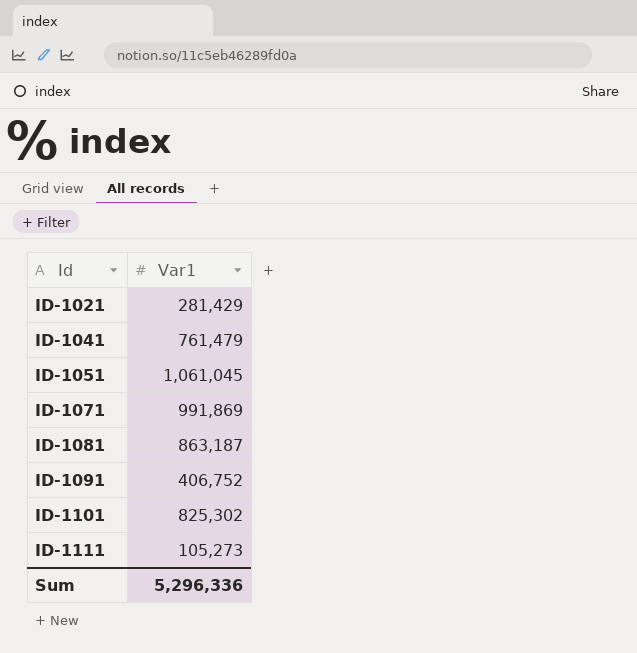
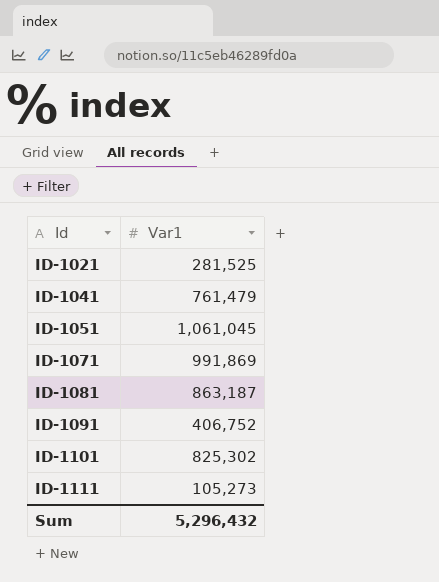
ID-1021 | Var1: 281,429 -> 281,525
Sum | Var1: 5,296,336 -> 5,296,432

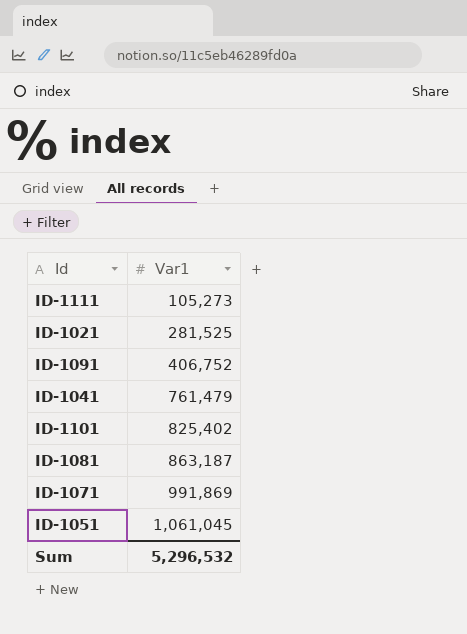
row order: Id ascending -> Var1 ascending
ID-1101 | Var1: 825,302 -> 825,402
Sum | Var1: 5,296,432 -> 5,296,532

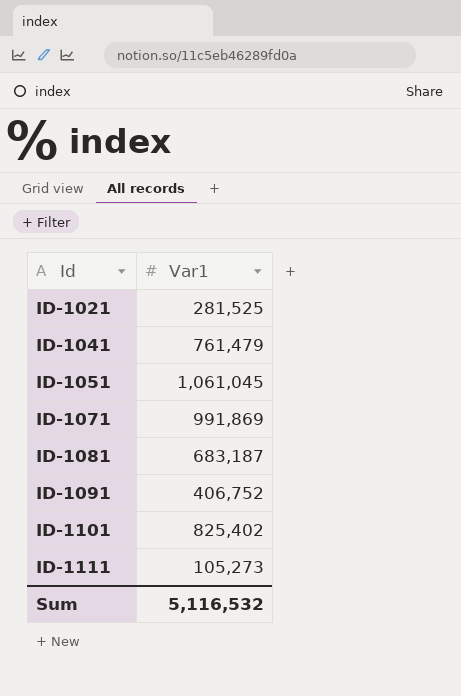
row order: Var1 ascending -> Id ascending
ID-1081 | Var1: 863,187 -> 683,187
Sum | Var1: 5,296,532 -> 5,116,532

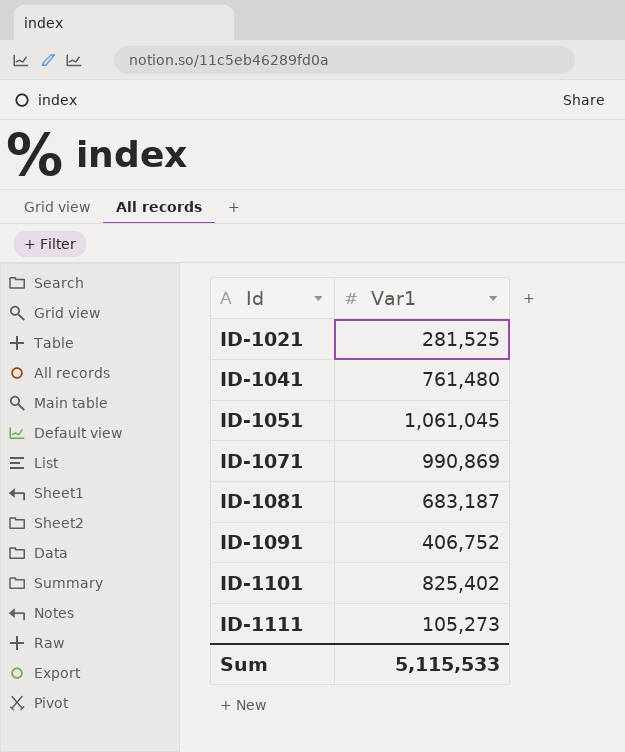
ID-1041 | Var1: 761,479 -> 761,480
ID-1071 | Var1: 991,869 -> 990,869
Sum | Var1: 5,116,532 -> 5,115,533

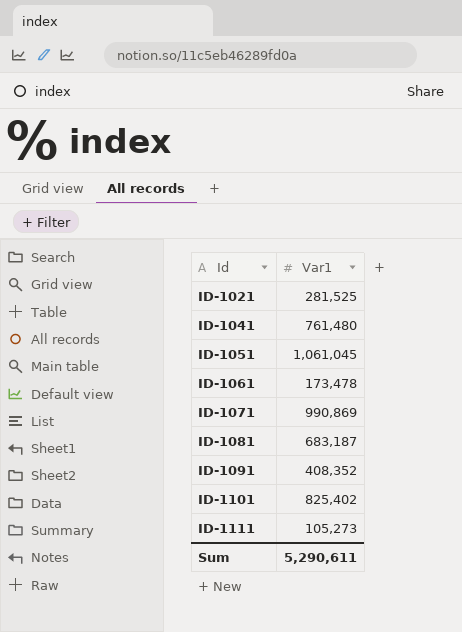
row ID-1061: none -> 173,478
ID-1091 | Var1: 406,752 -> 408,352
Sum | Var1: 5,115,533 -> 5,290,611

